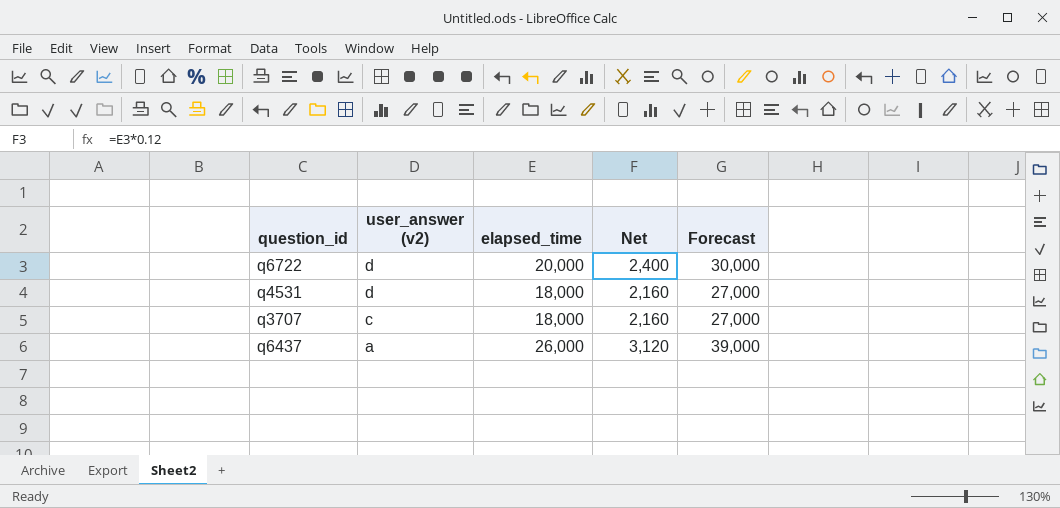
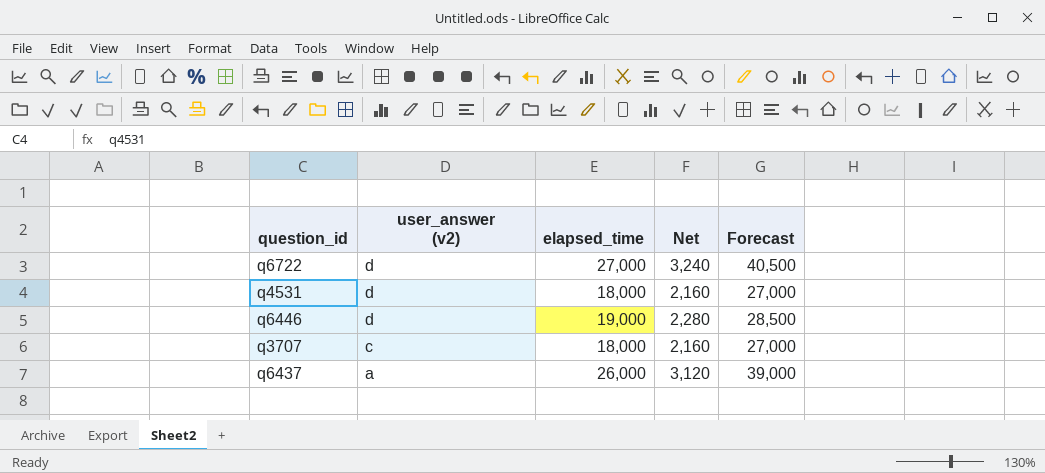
q6722 | elapsed_time: 20,000 -> 27,000
q6722 | Net: 2,400 -> 3,240
q6722 | Forecast: 30,000 -> 40,500
row q6446: none -> d | 19,000 | 2,280 | 28,500

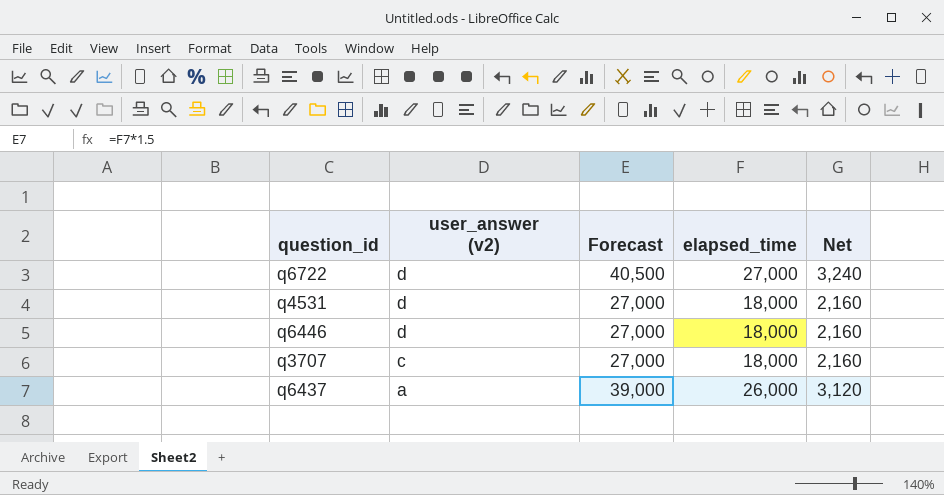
column Forecast | position: 5 -> 3
q6446 | Forecast: 28,500 -> 27,000
q6446 | elapsed_time: 19,000 -> 18,000
q6446 | Net: 2,280 -> 2,160

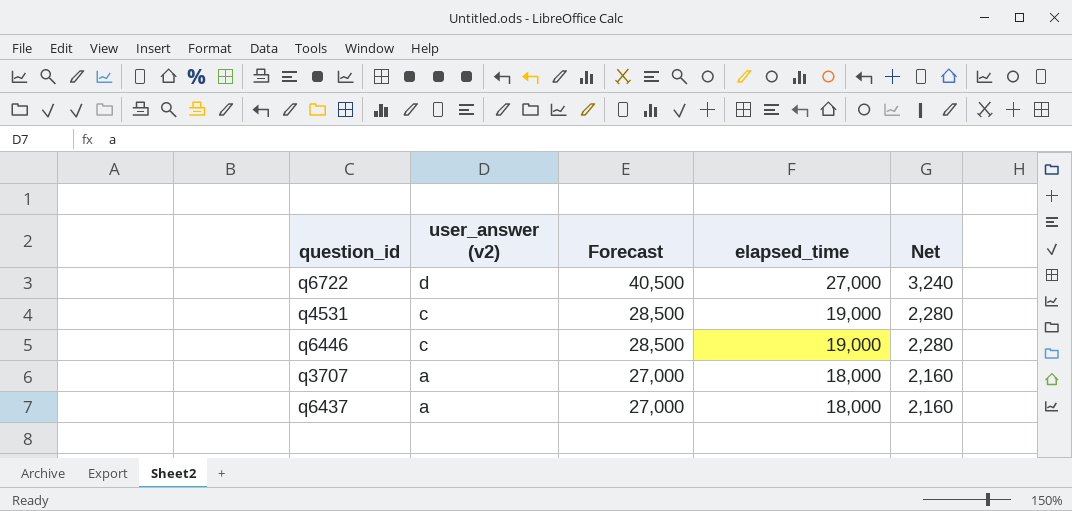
q4531 | user_answer (v2): d -> c
q4531 | Forecast: 27,000 -> 28,500
q4531 | elapsed_time: 18,000 -> 19,000
q4531 | Net: 2,160 -> 2,280
q6446 | user_answer (v2): d -> c
q6446 | Forecast: 27,000 -> 28,500
q6446 | elapsed_time: 18,000 -> 19,000
q6446 | Net: 2,160 -> 2,280
q3707 | user_answer (v2): c -> a
q6437 | Forecast: 39,000 -> 27,000
q6437 | elapsed_time: 26,000 -> 18,000
q6437 | Net: 3,120 -> 2,160

